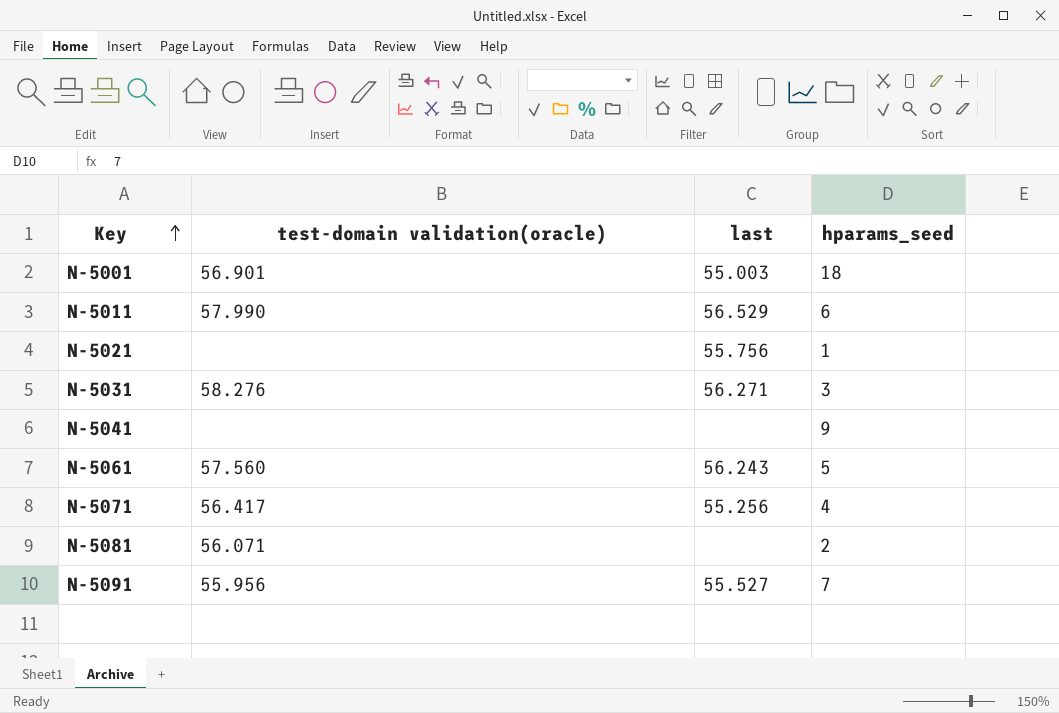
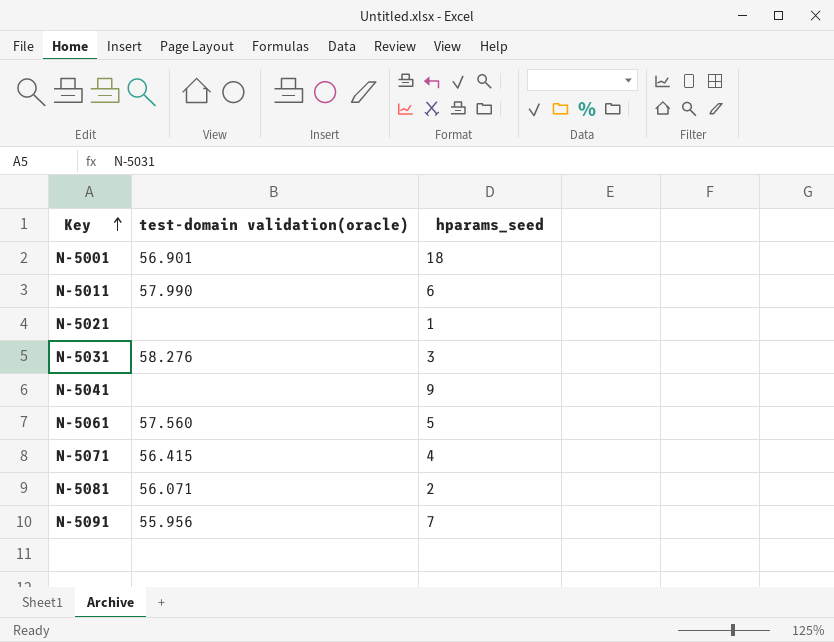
column last | position: 3 -> none
N-5071 | test-domain validation(oracle): 56.417 -> 56.415

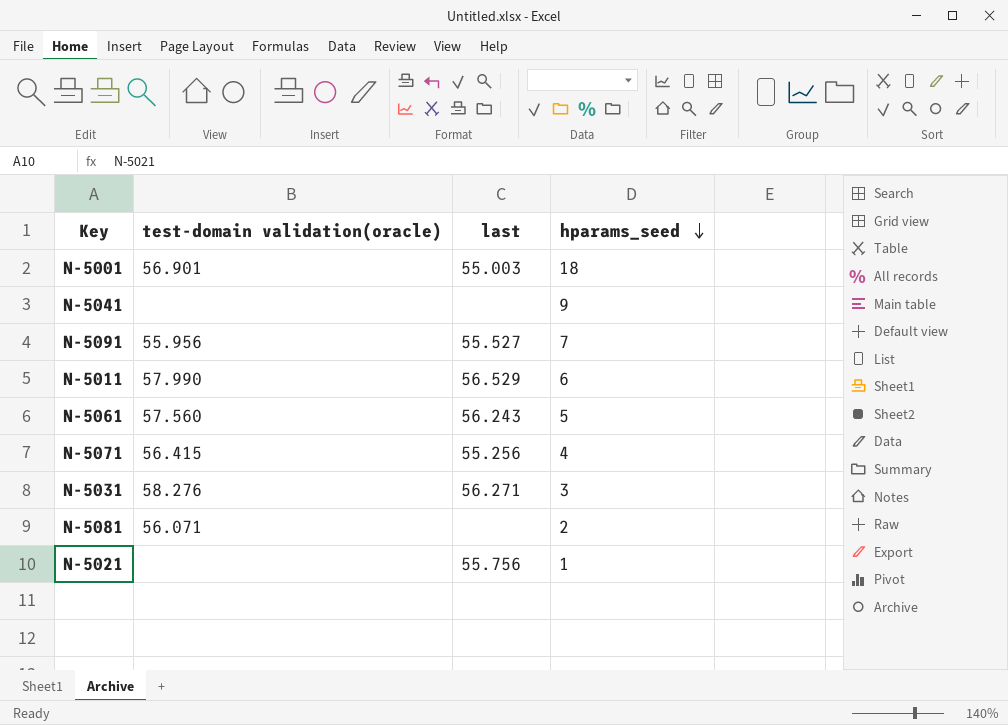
row order: Key ascending -> hparams_seed descending
column last | position: none -> 3

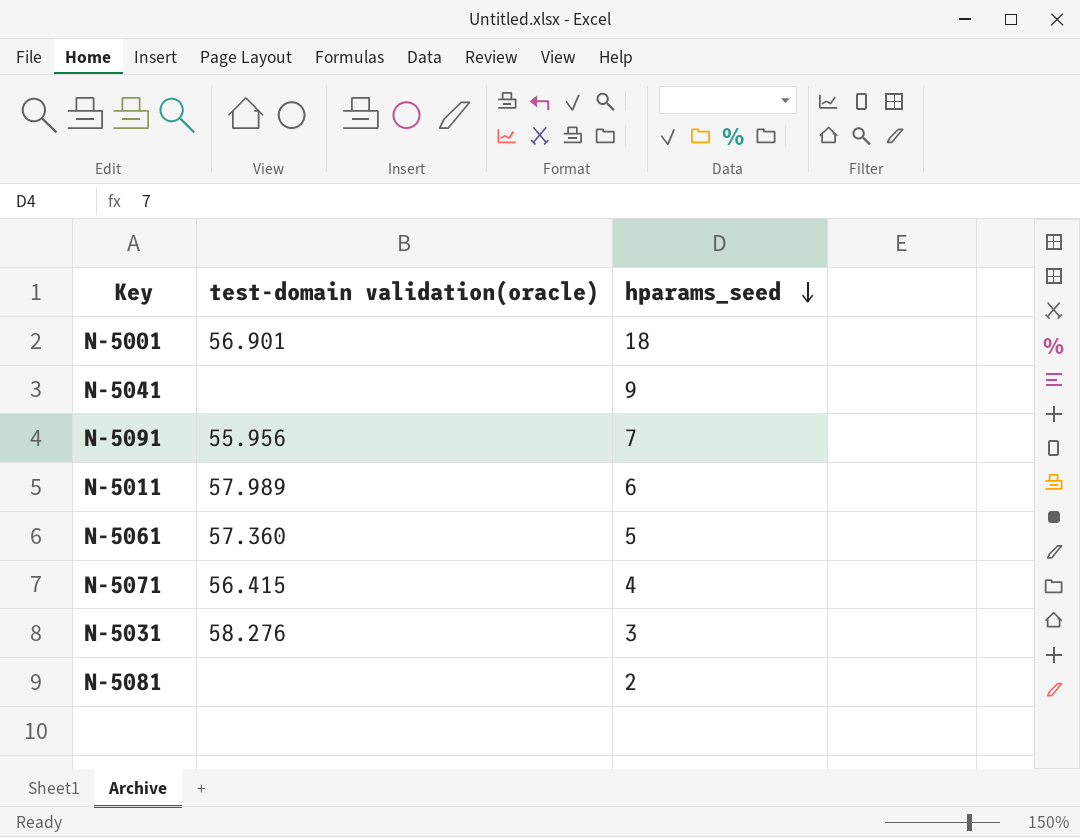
column last | position: 3 -> none
row N-5021: none | 55.756 | 1 -> none
N-5011 | test-domain validation(oracle): 57.990 -> 57.989
N-5061 | test-domain validation(oracle): 57.560 -> 57.360
N-5081 | test-domain validation(oracle): 56.071 -> none

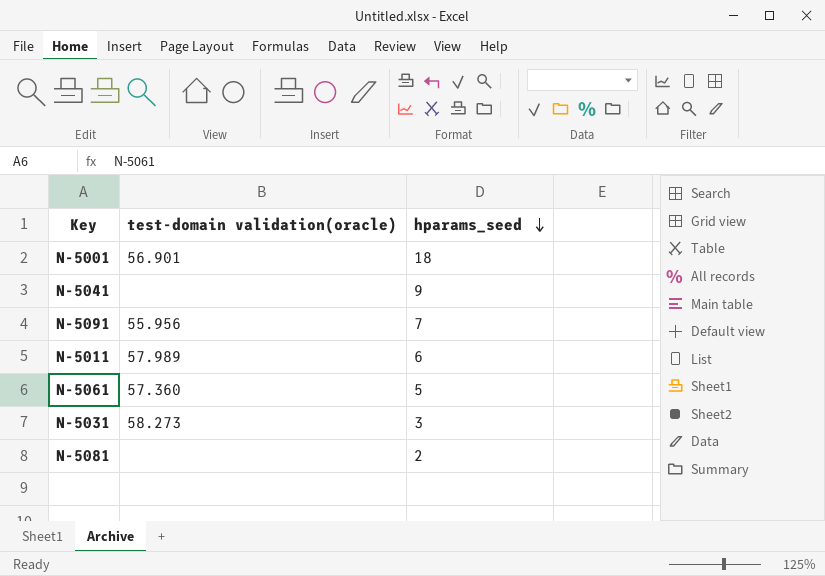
row N-5071: 56.415 | 4 -> none
N-5031 | test-domain validation(oracle): 58.276 -> 58.273

